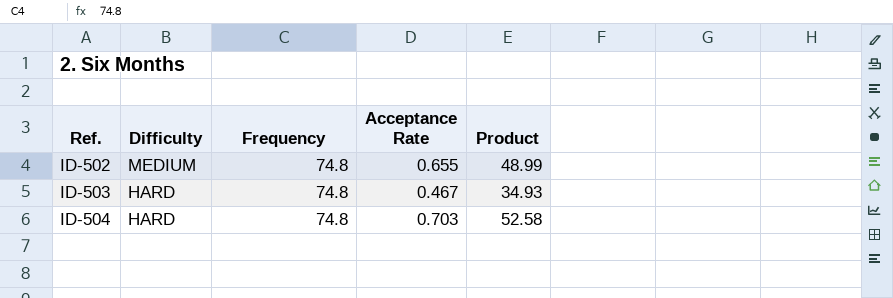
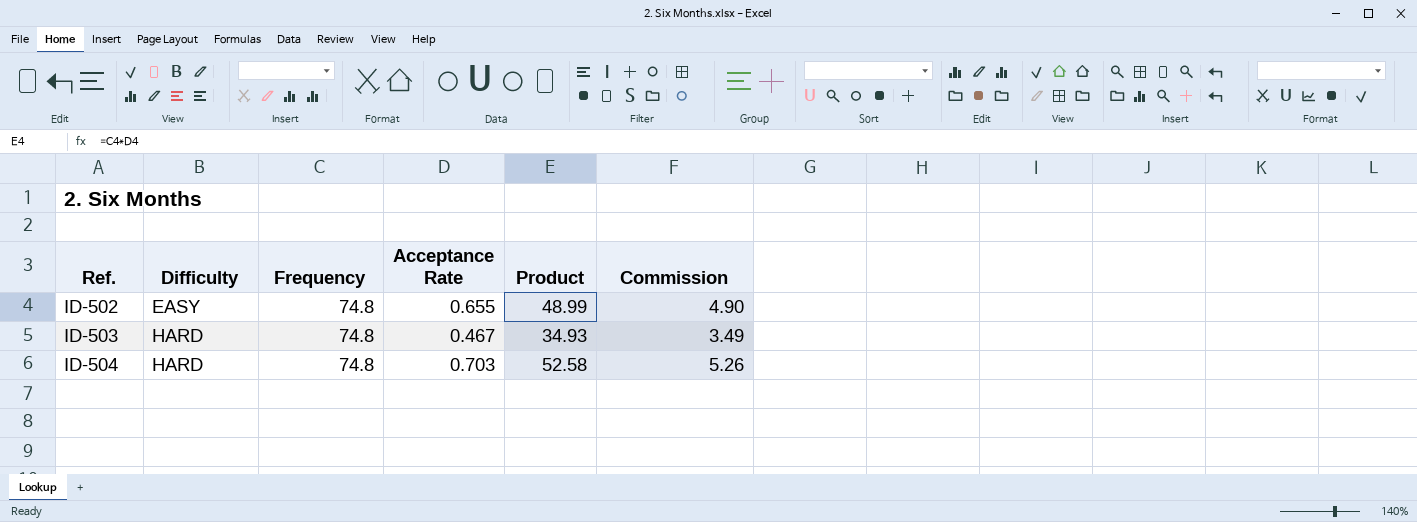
column Commission | formula: none -> [Product] * 0.1
ID-502 | Difficulty: MEDIUM -> EASY

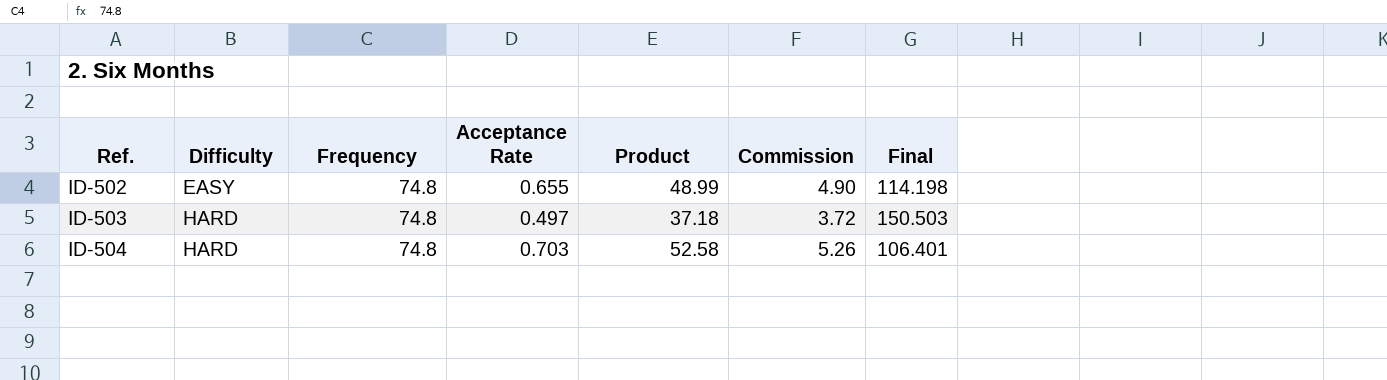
column Final | formula: none -> [Frequency] / [Acceptance Rate]
ID-503 | Acceptance Rate: 0.467 -> 0.497
ID-503 | Product: 34.93 -> 37.18
ID-503 | Commission: 3.49 -> 3.72

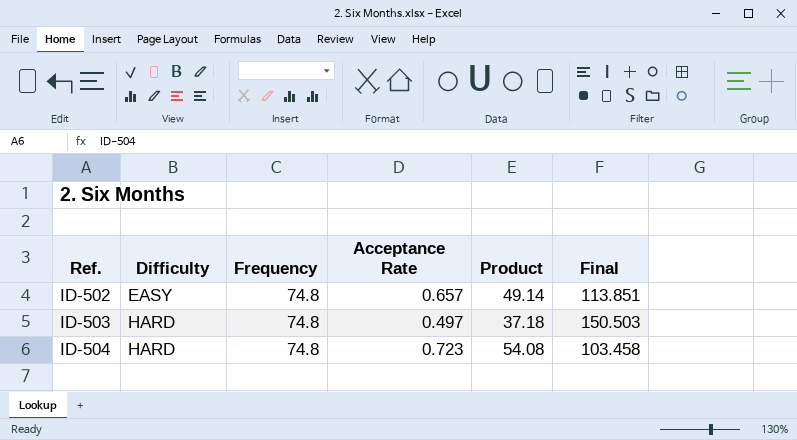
column Commission | formula: [Product] * 0.1 -> none
ID-502 | Acceptance Rate: 0.655 -> 0.657
ID-502 | Product: 48.99 -> 49.14
ID-502 | Final: 114.198 -> 113.851
ID-504 | Acceptance Rate: 0.703 -> 0.723
ID-504 | Product: 52.58 -> 54.08
ID-504 | Final: 106.401 -> 103.458

